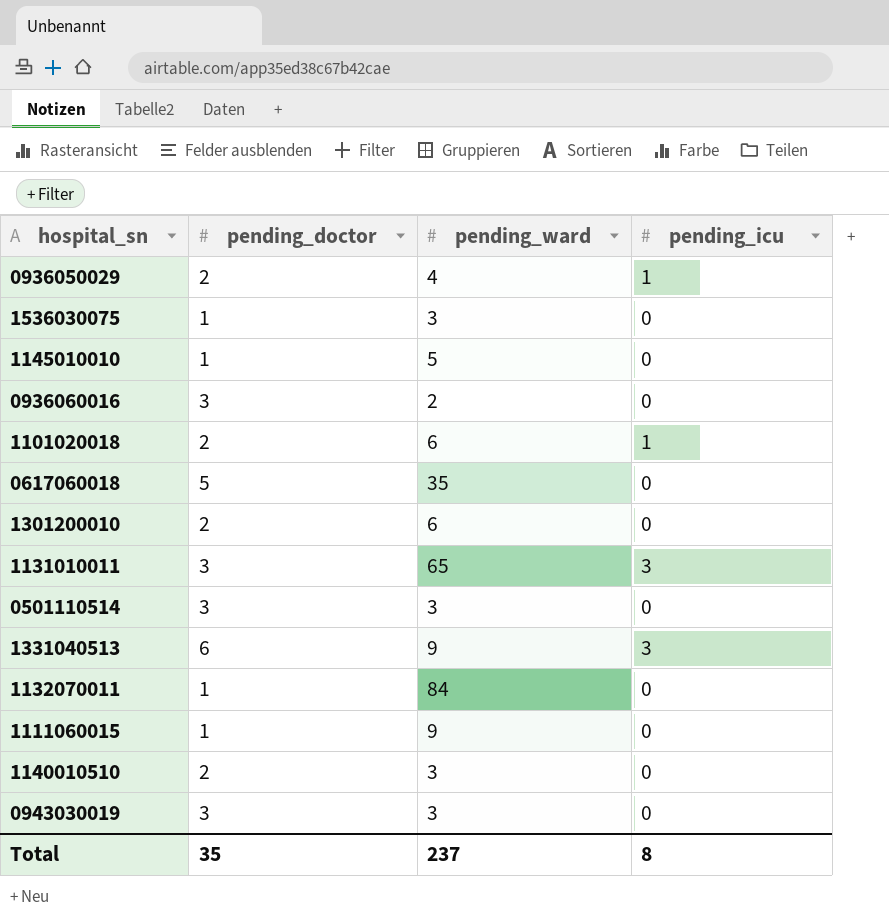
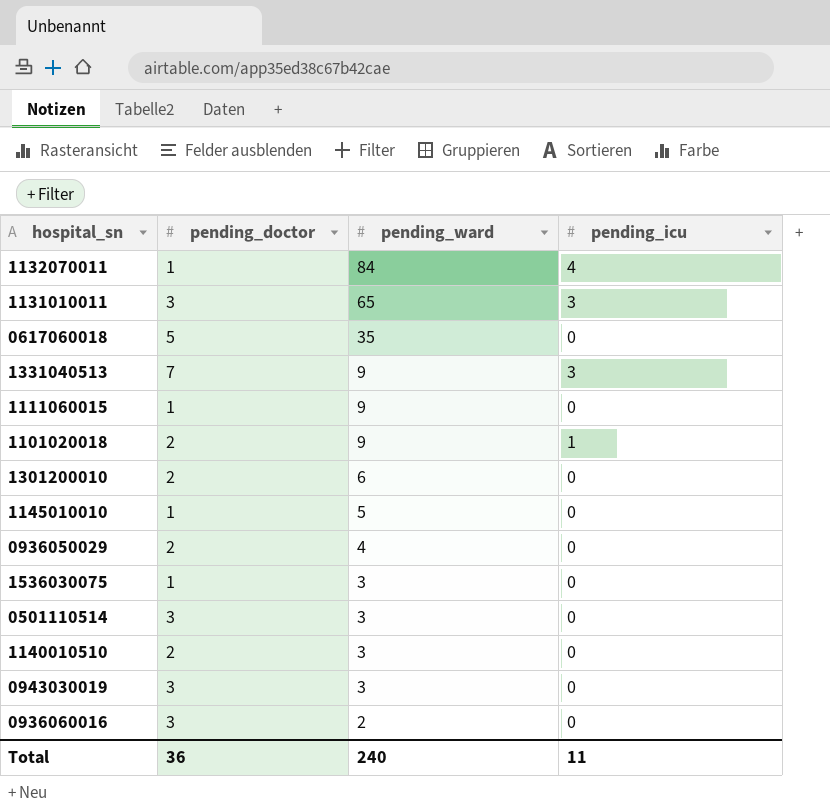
row order: none -> pending_ward descending
1132070011 | pending_icu: 0 -> 4
1331040513 | pending_doctor: 6 -> 7
1101020018 | pending_ward: 6 -> 9
0936050029 | pending_icu: 1 -> 0
Total | pending_doctor: 35 -> 36
Total | pending_ward: 237 -> 240
Total | pending_icu: 8 -> 11

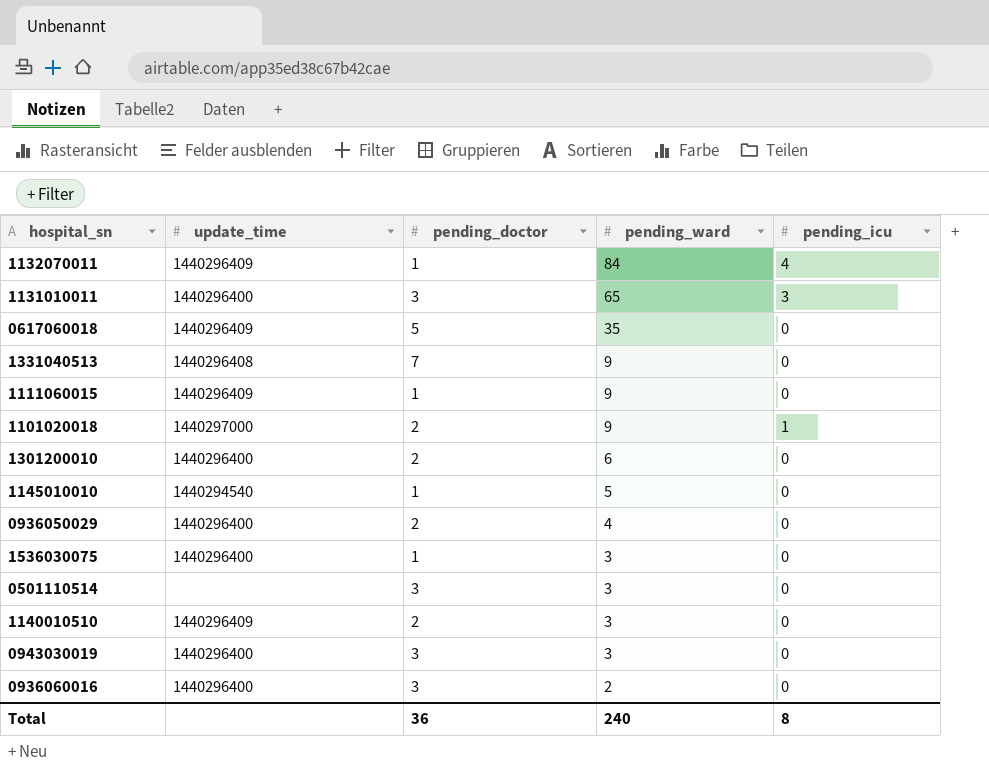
column update_time | position: none -> 2
1331040513 | pending_icu: 3 -> 0
Total | pending_icu: 11 -> 8

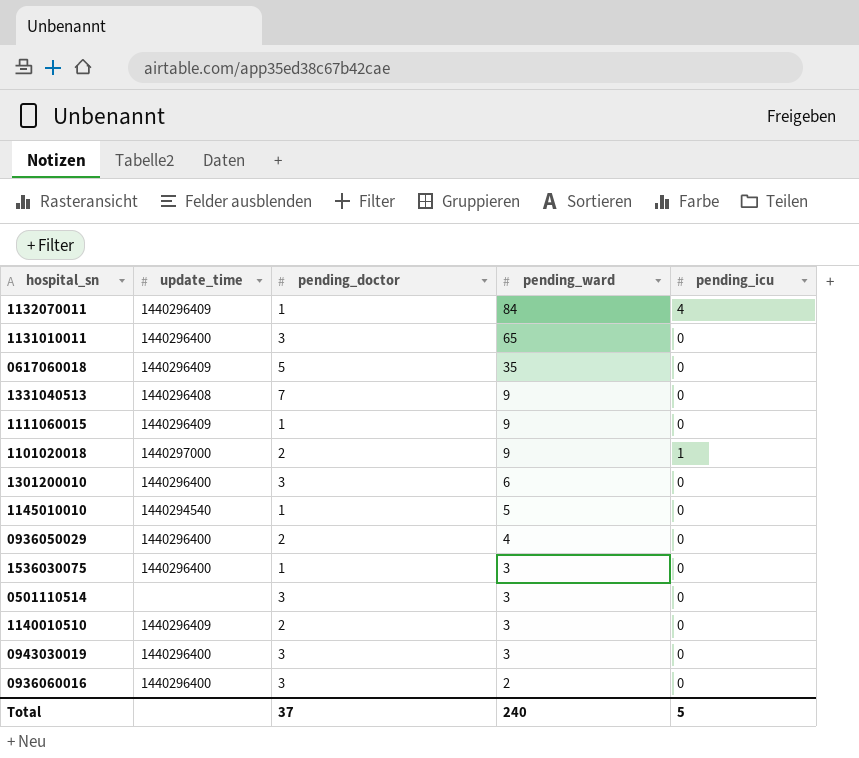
1131010011 | pending_icu: 3 -> 0
1301200010 | pending_doctor: 2 -> 3
Total | pending_doctor: 36 -> 37
Total | pending_icu: 8 -> 5

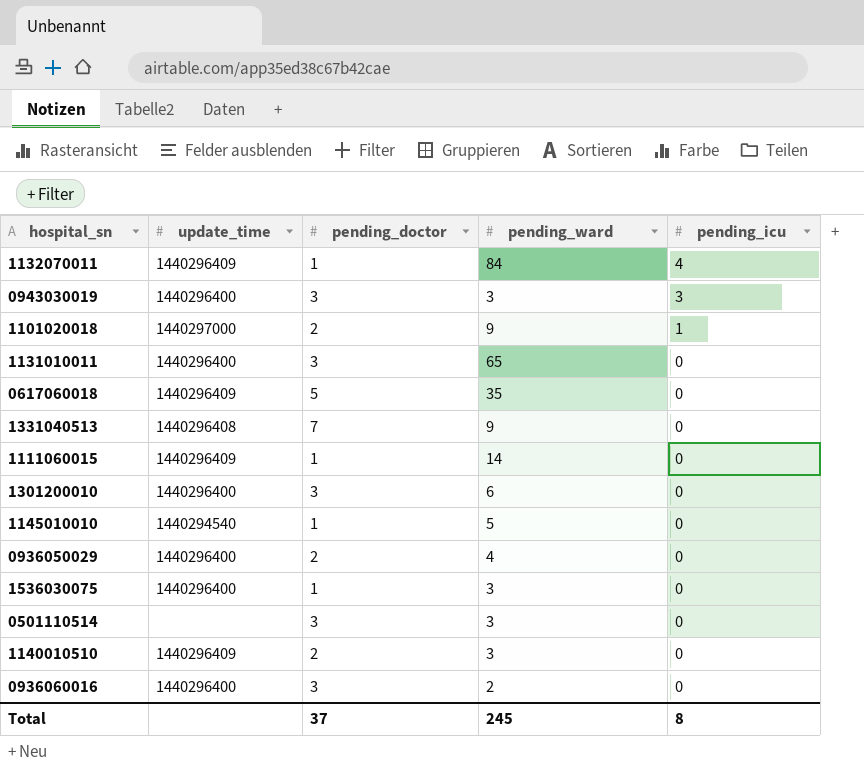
row order: pending_ward descending -> pending_icu descending
0943030019 | pending_icu: 0 -> 3
1111060015 | pending_ward: 9 -> 14
Total | pending_ward: 240 -> 245
Total | pending_icu: 5 -> 8

